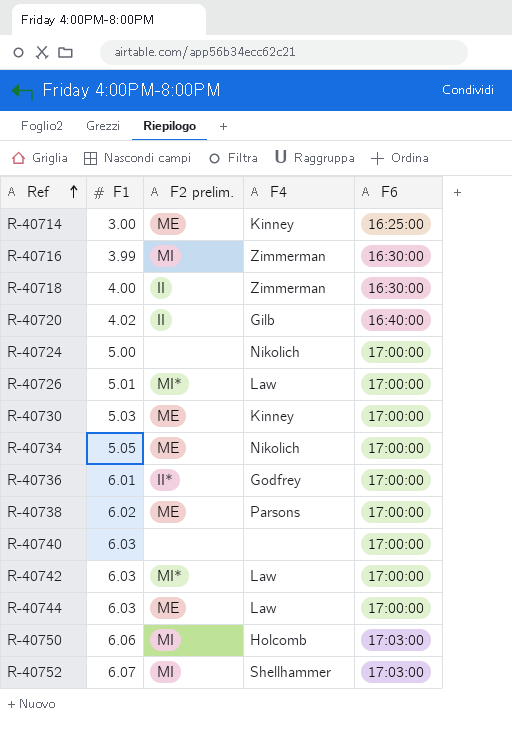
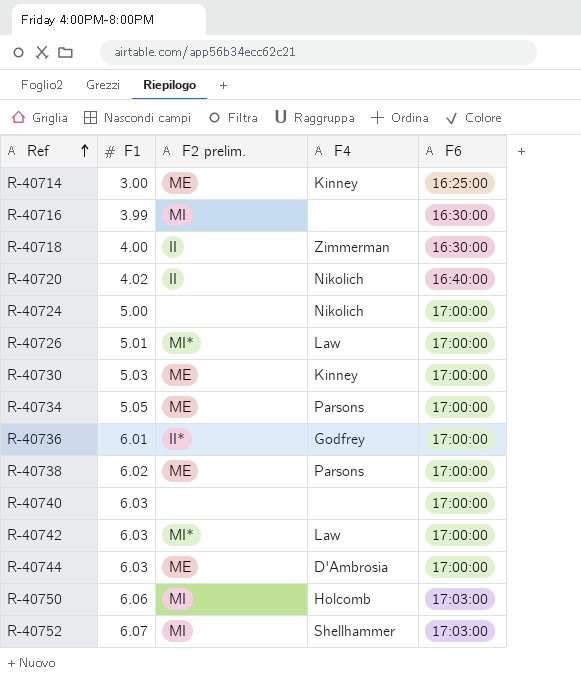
R-40716 | F4: Zimmerman -> none
R-40720 | F4: Gilb -> Nikolich
R-40734 | F4: Nikolich -> Parsons
R-40744 | F4: Law -> D'Ambrosia

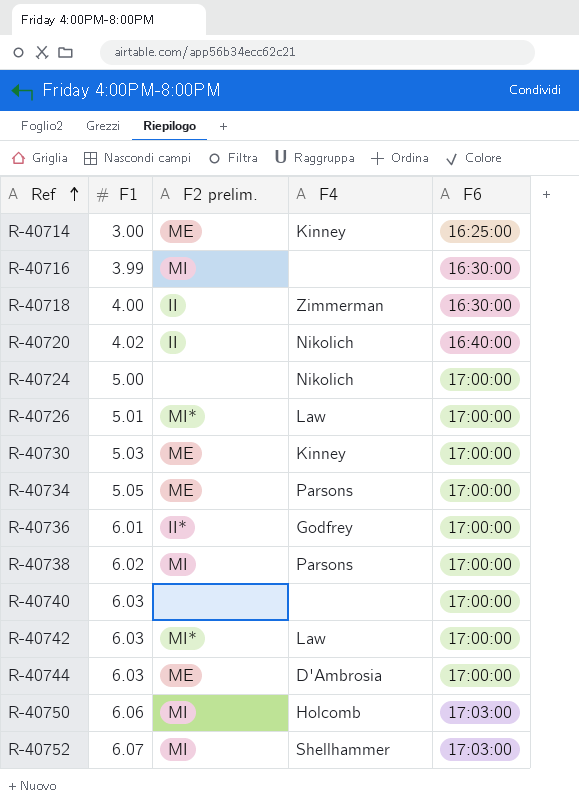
R-40738 | F2 prelim.: ME -> MI

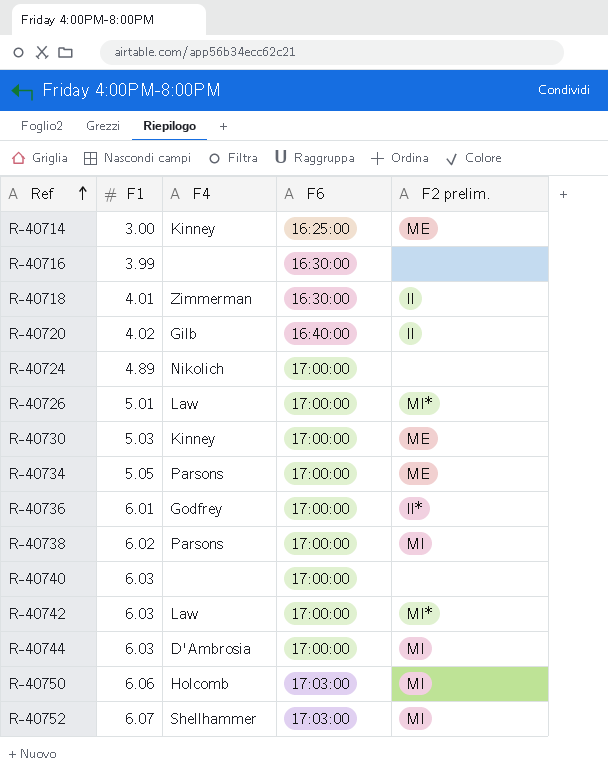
column F2 prelim. | position: 3 -> 5
R-40716 | F2 prelim.: MI -> none
R-40718 | F1: 4.00 -> 4.01
R-40720 | F4: Nikolich -> Gilb
R-40724 | F1: 5.00 -> 4.89
R-40744 | F2 prelim.: ME -> MI

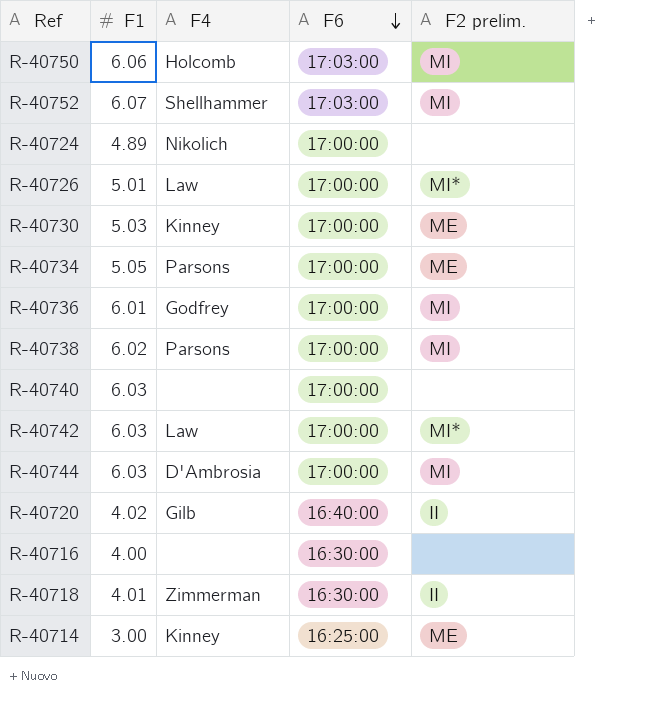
row order: Ref ascending -> F6 descending
R-40736 | F2 prelim.: II* -> MI
R-40716 | F1: 3.99 -> 4.00

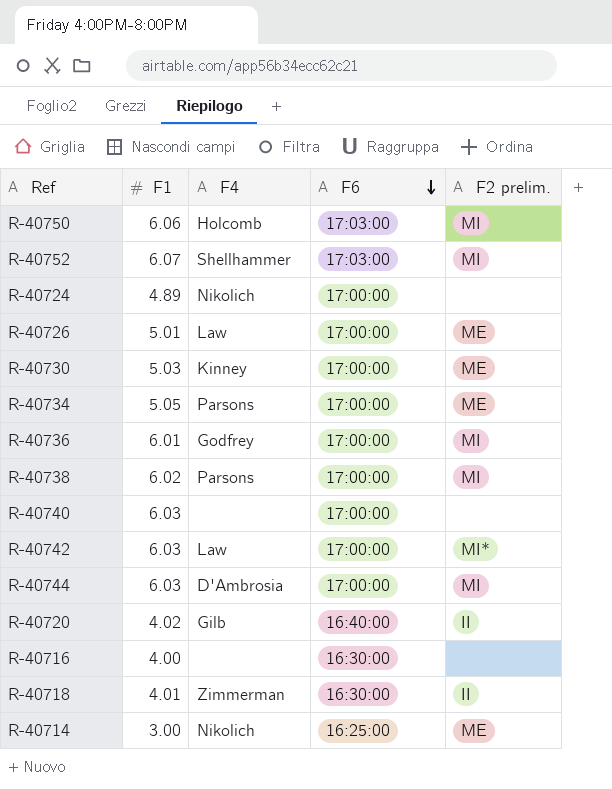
R-40726 | F2 prelim.: MI* -> ME
R-40714 | F4: Kinney -> Nikolich

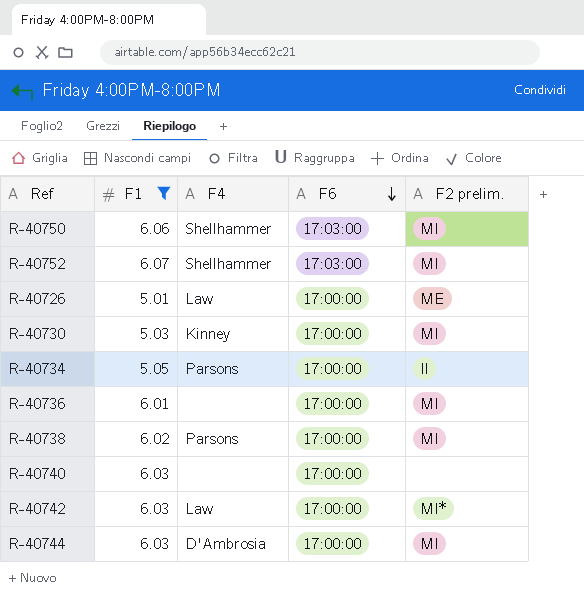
filter: none -> F1 >= 5.01
R-40750 | F4: Holcomb -> Shellhammer
R-40730 | F2 prelim.: ME -> MI
R-40734 | F2 prelim.: ME -> II
R-40736 | F4: Godfrey -> none

